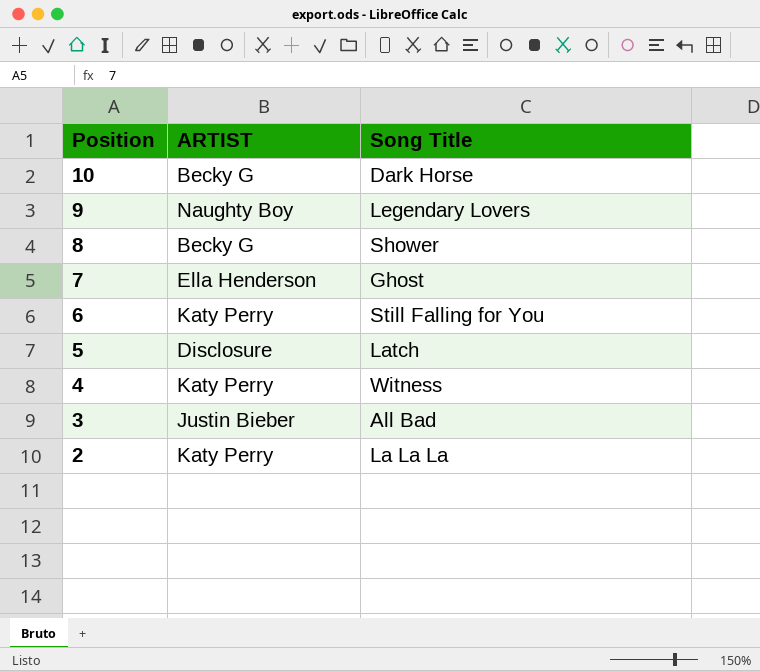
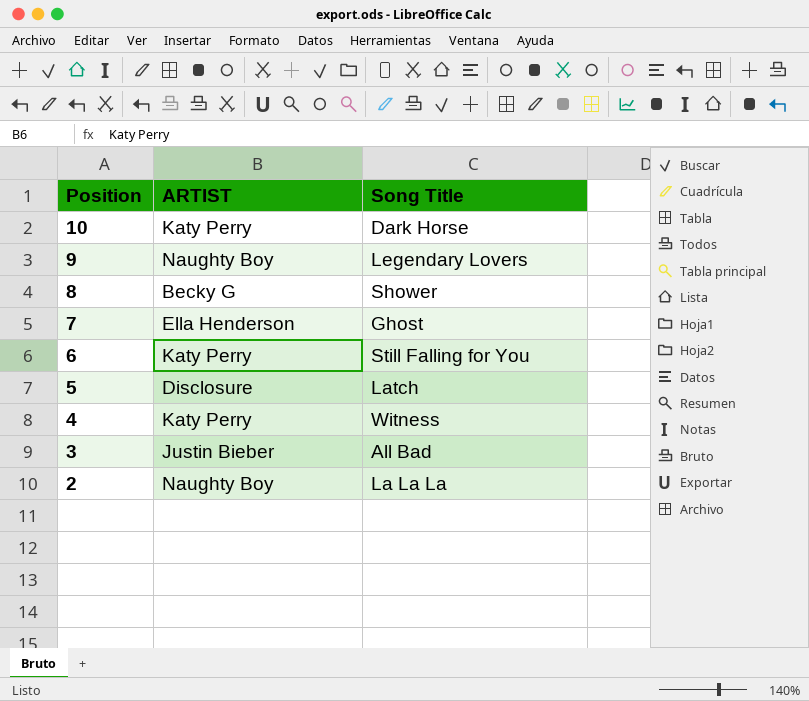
10 | ARTIST: Becky G -> Katy Perry
2 | ARTIST: Katy Perry -> Naughty Boy

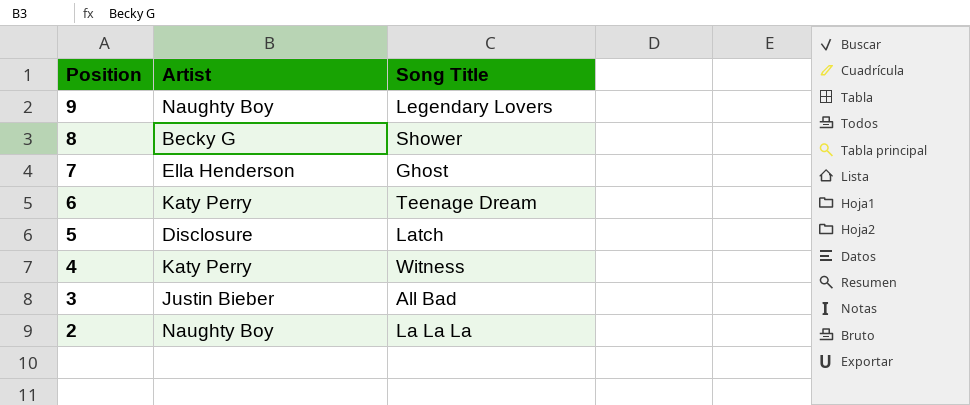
column name: ARTIST -> Artist
row 10: Katy Perry | Dark Horse -> none
6 | Song Title: Still Falling for You -> Teenage Dream

